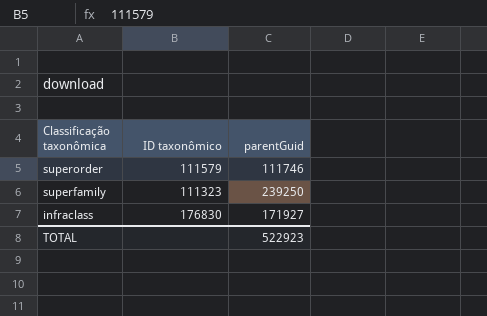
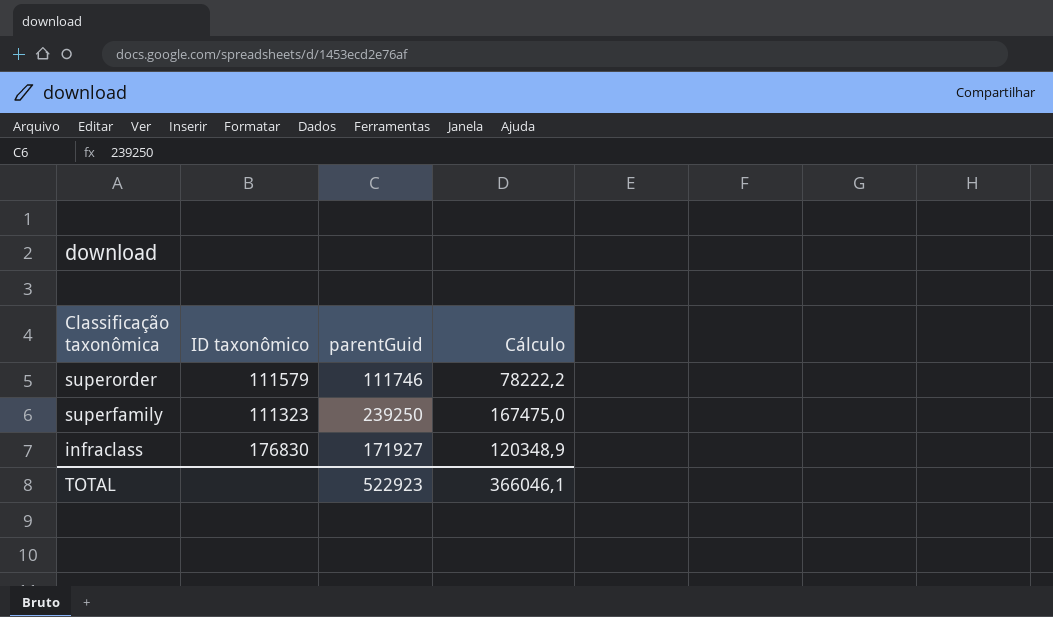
column Cálculo | formula: none -> [parentGuid] * 0,7

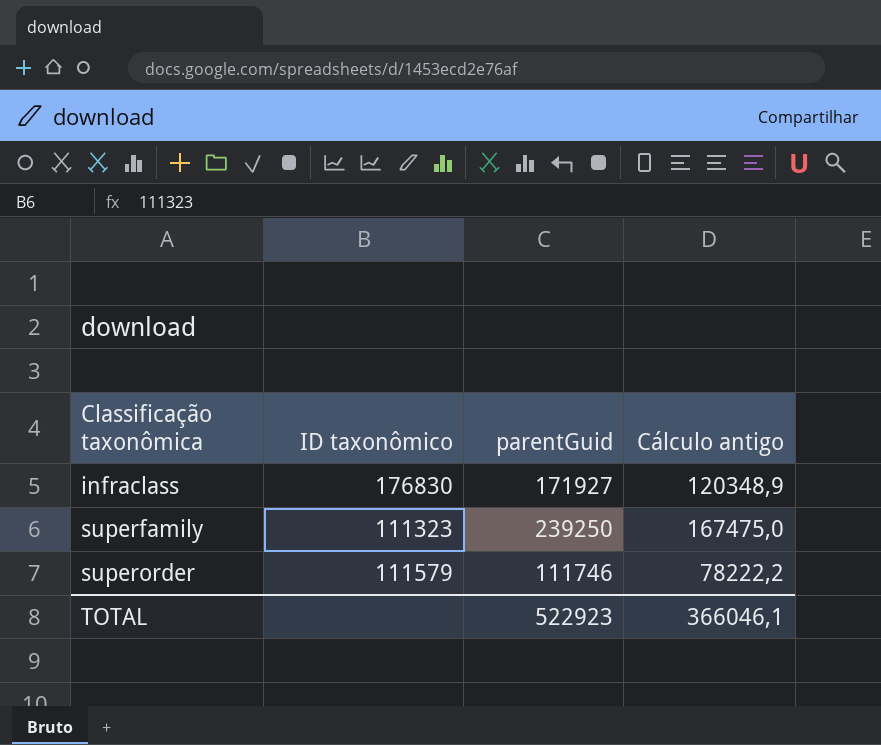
row order: Classificação taxonômica descending -> Classificação taxonômica ascending
column name: Cálculo -> Cálculo antigo

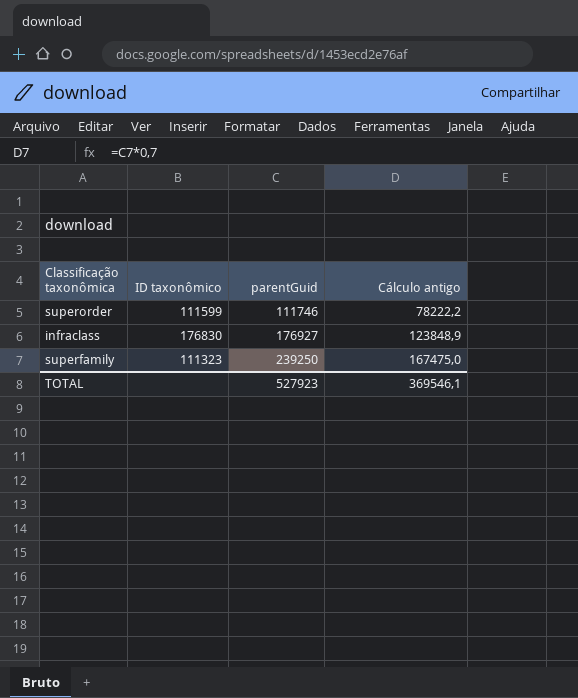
row order: Classificação taxonômica ascending -> parentGuid ascending
superorder | ID taxonômico: 111579 -> 111599
infraclass | parentGuid: 171927 -> 176927
infraclass | Cálculo antigo: 120348,9 -> 123848,9
TOTAL | parentGuid: 522923 -> 527923
TOTAL | Cálculo antigo: 366046,1 -> 369546,1

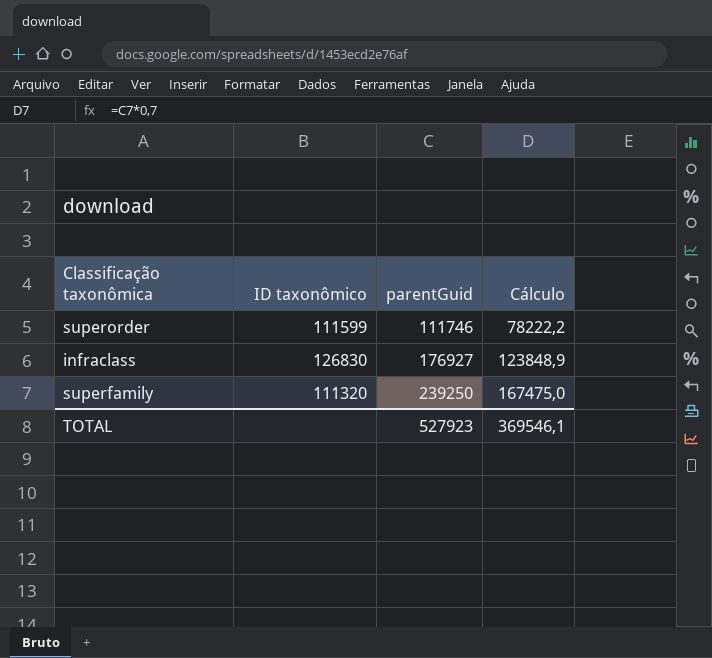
column name: Cálculo antigo -> Cálculo
infraclass | ID taxonômico: 176830 -> 126830
superfamily | ID taxonômico: 111323 -> 111320

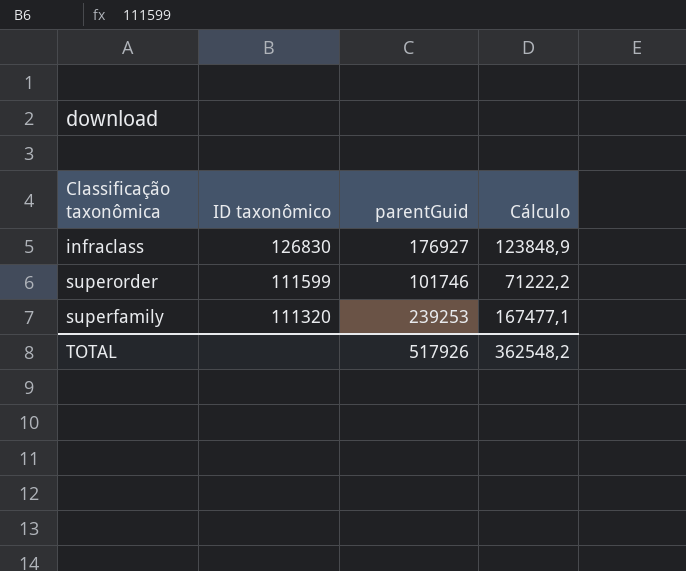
row order: parentGuid ascending -> ID taxonômico descending
superorder | parentGuid: 111746 -> 101746
superorder | Cálculo: 78222,2 -> 71222,2
superfamily | parentGuid: 239250 -> 239253
superfamily | Cálculo: 167475,0 -> 167477,1
TOTAL | parentGuid: 527923 -> 517926
TOTAL | Cálculo: 369546,1 -> 362548,2

